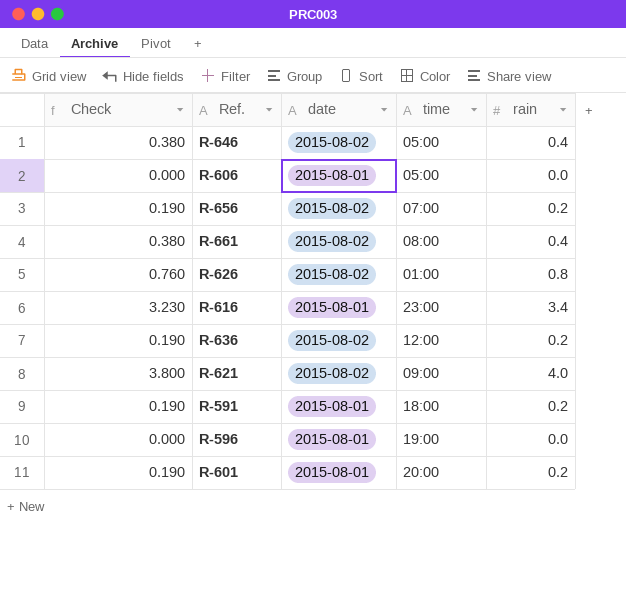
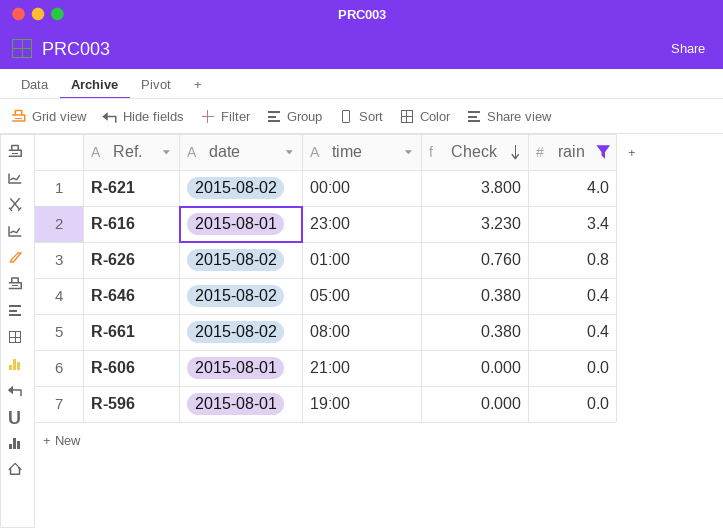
filter: none -> rain != 0.2
row order: none -> Check descending
column Check | position: 1 -> 4
R-621 | time: 09:00 -> 00:00
R-606 | time: 05:00 -> 21:00

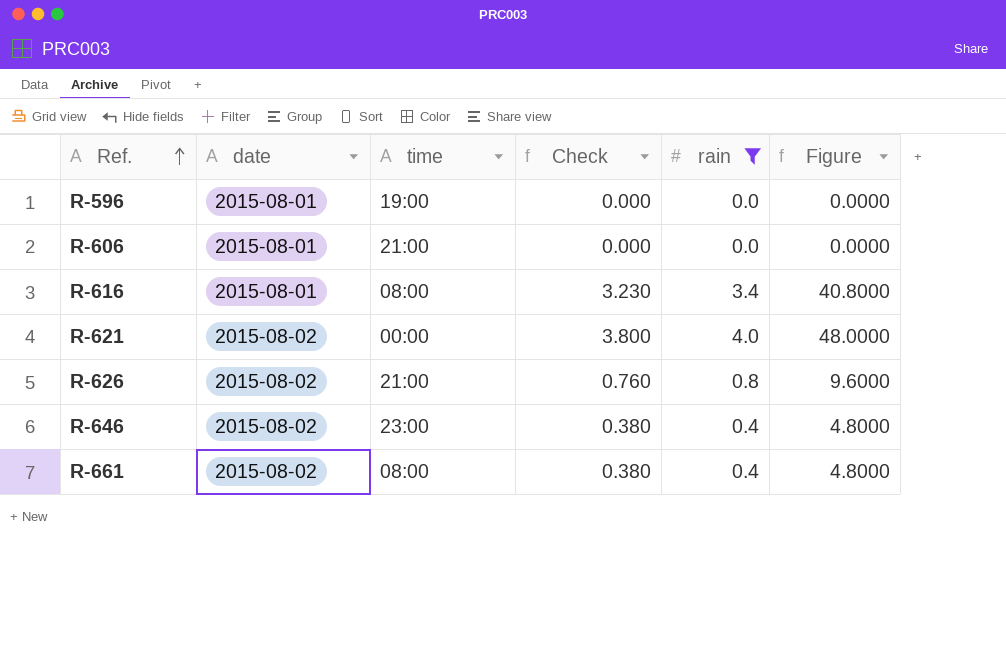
row order: Check descending -> Ref. ascending
column Figure | formula: none -> [rain] * 12
R-616 | time: 23:00 -> 08:00
R-626 | time: 01:00 -> 21:00
R-646 | time: 05:00 -> 23:00

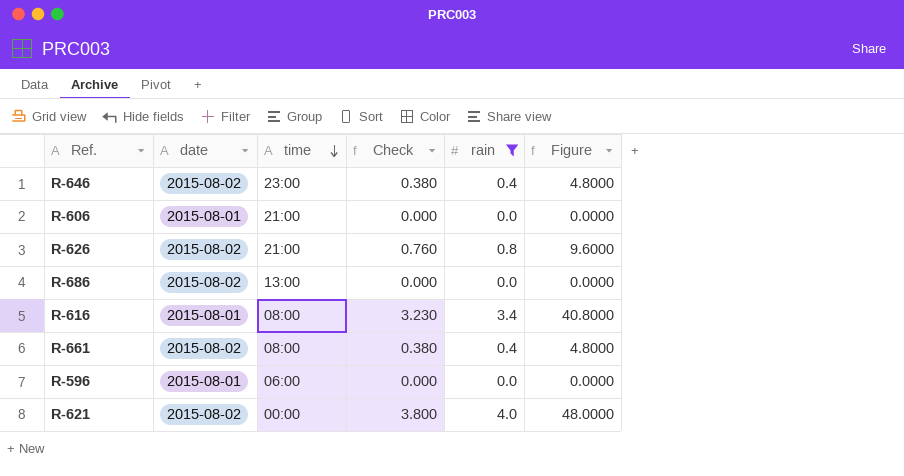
row order: Ref. ascending -> time descending
row R-686: none -> 2015-08-02 | 13:00 | 0.000 | 0.0 | 0.0000
R-596 | time: 19:00 -> 06:00

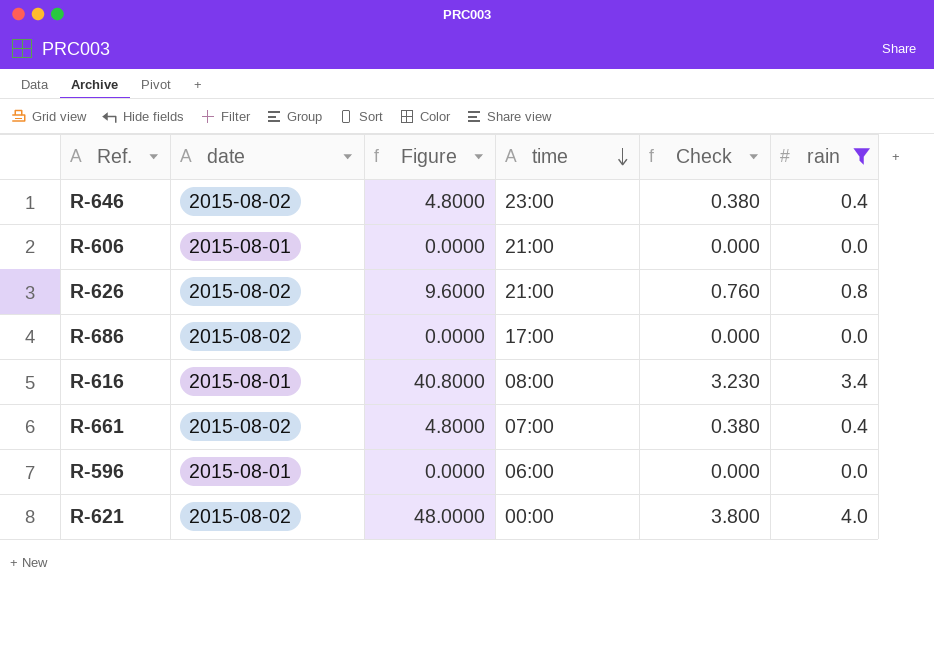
column Figure | position: 6 -> 3
R-686 | time: 13:00 -> 17:00
R-661 | time: 08:00 -> 07:00

